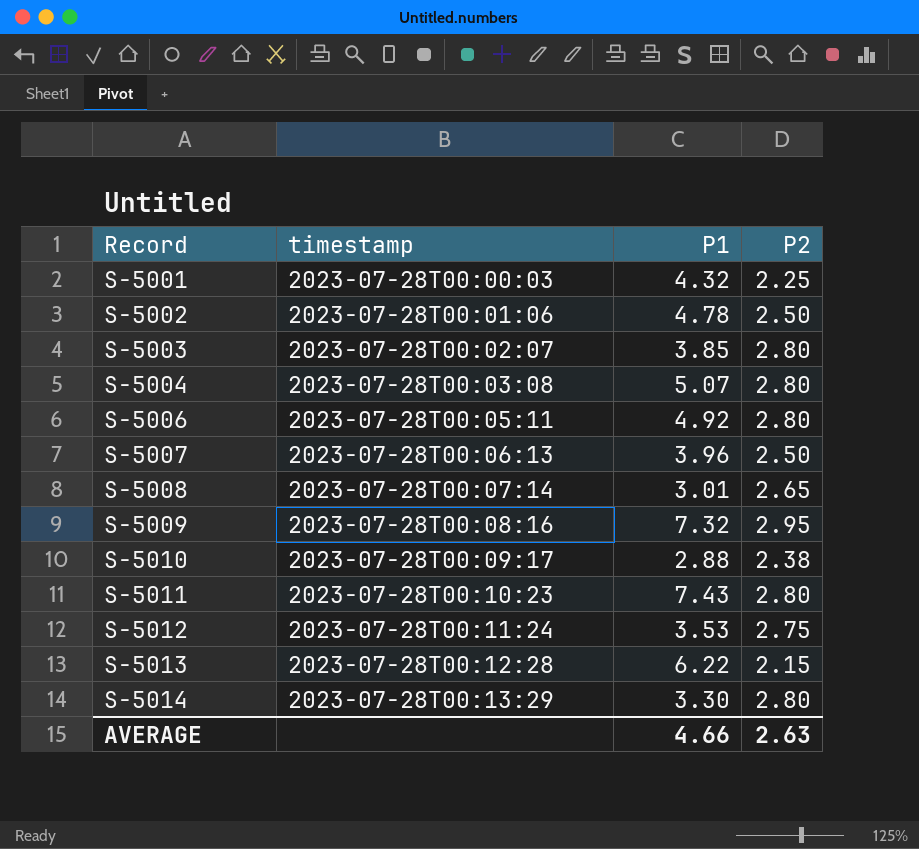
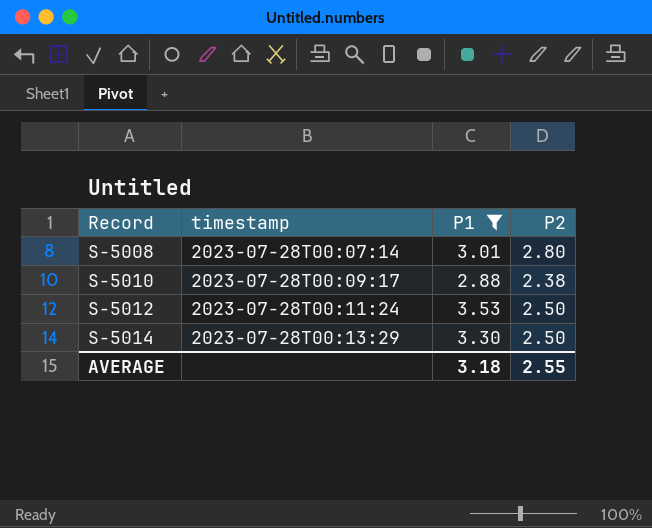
filter: none -> P1 <= 3.53
S-5008 | P2: 2.65 -> 2.80
S-5012 | P2: 2.75 -> 2.50
S-5014 | P2: 2.80 -> 2.50
AVERAGE | P1: 4.66 -> 3.18
AVERAGE | P2: 2.63 -> 2.55

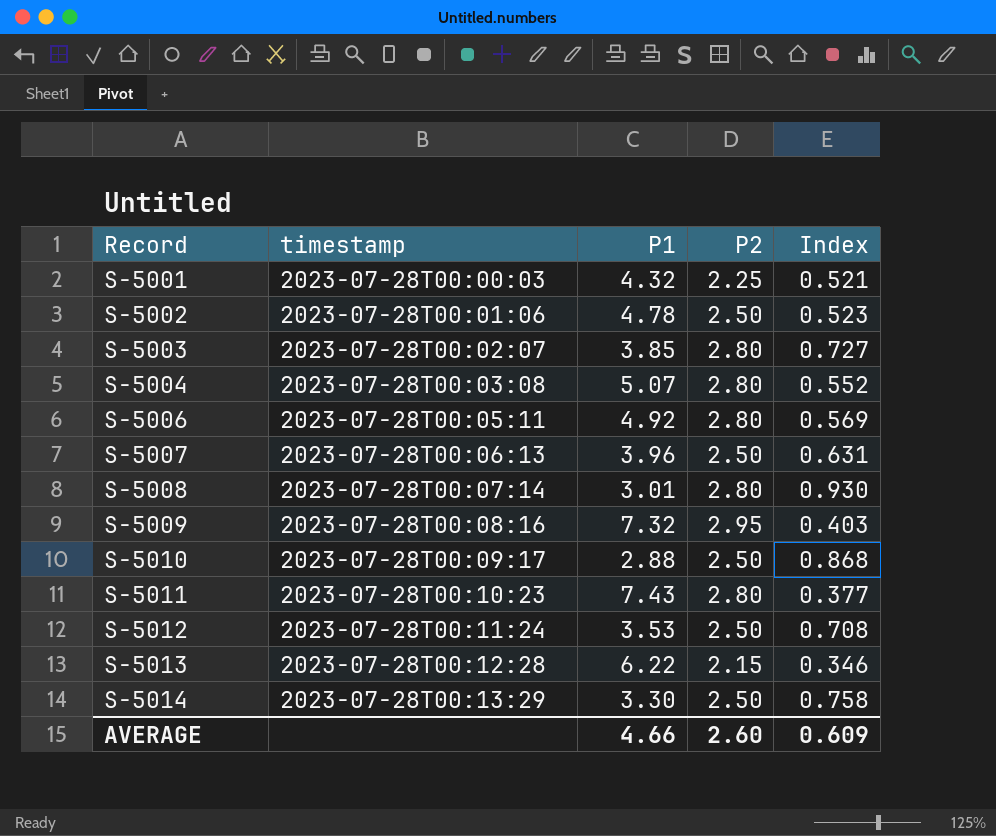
filter: P1 <= 3.53 -> none
column Index | formula: none -> [P2] / [P1]
S-5010 | P2: 2.38 -> 2.50
AVERAGE | P1: 3.18 -> 4.66
AVERAGE | P2: 2.55 -> 2.60

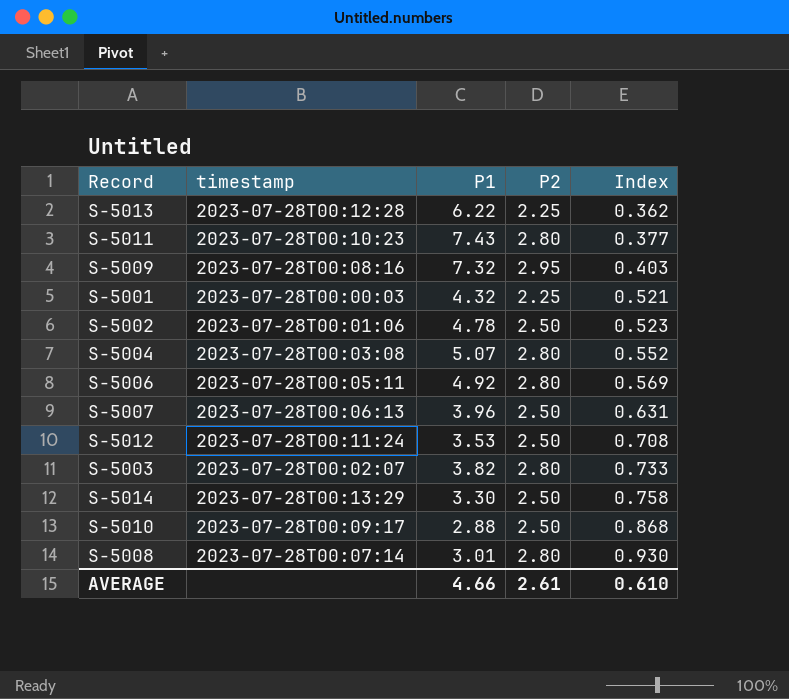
row order: Record ascending -> Index ascending
S-5013 | P2: 2.15 -> 2.25
S-5013 | Index: 0.346 -> 0.362
S-5003 | P1: 3.85 -> 3.82
S-5003 | Index: 0.727 -> 0.733
AVERAGE | P2: 2.60 -> 2.61
AVERAGE | Index: 0.609 -> 0.610

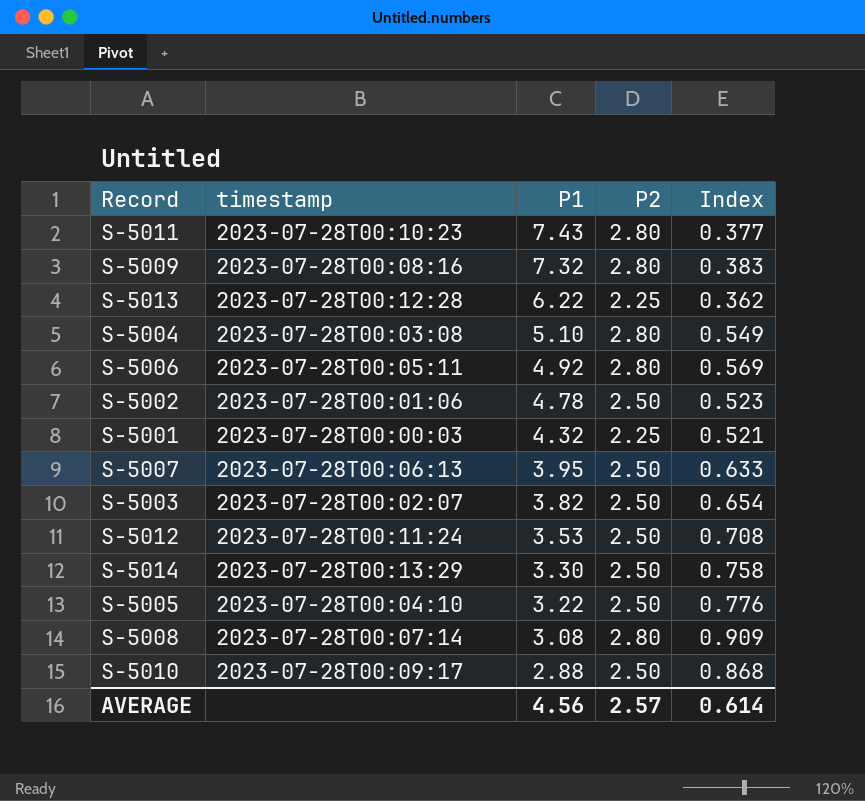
row order: Index ascending -> P1 descending
S-5009 | P2: 2.95 -> 2.80
S-5009 | Index: 0.403 -> 0.383
S-5004 | P1: 5.07 -> 5.10
S-5004 | Index: 0.552 -> 0.549
S-5007 | P1: 3.96 -> 3.95
S-5007 | Index: 0.631 -> 0.633
S-5003 | P2: 2.80 -> 2.50
S-5003 | Index: 0.733 -> 0.654
row S-5005: none -> 2023-07-28T00:04:10 | 3.22 | 2.50 | 0.776
S-5008 | P1: 3.01 -> 3.08
S-5008 | Index: 0.930 -> 0.909
AVERAGE | P1: 4.66 -> 4.56
AVERAGE | P2: 2.61 -> 2.57
AVERAGE | Index: 0.610 -> 0.614

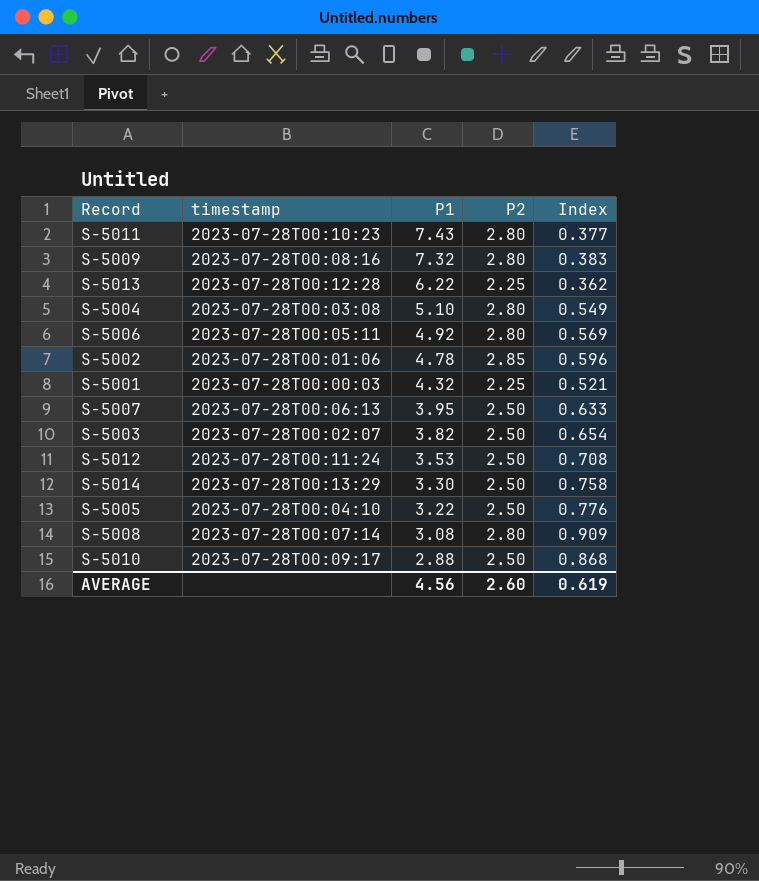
S-5002 | P2: 2.50 -> 2.85
S-5002 | Index: 0.523 -> 0.596
AVERAGE | P2: 2.57 -> 2.60
AVERAGE | Index: 0.614 -> 0.619

